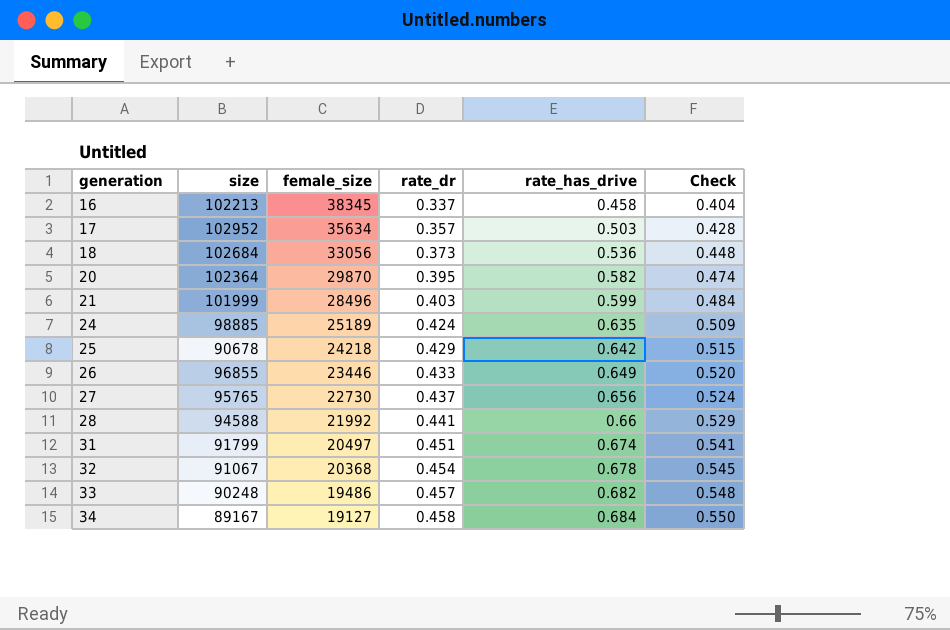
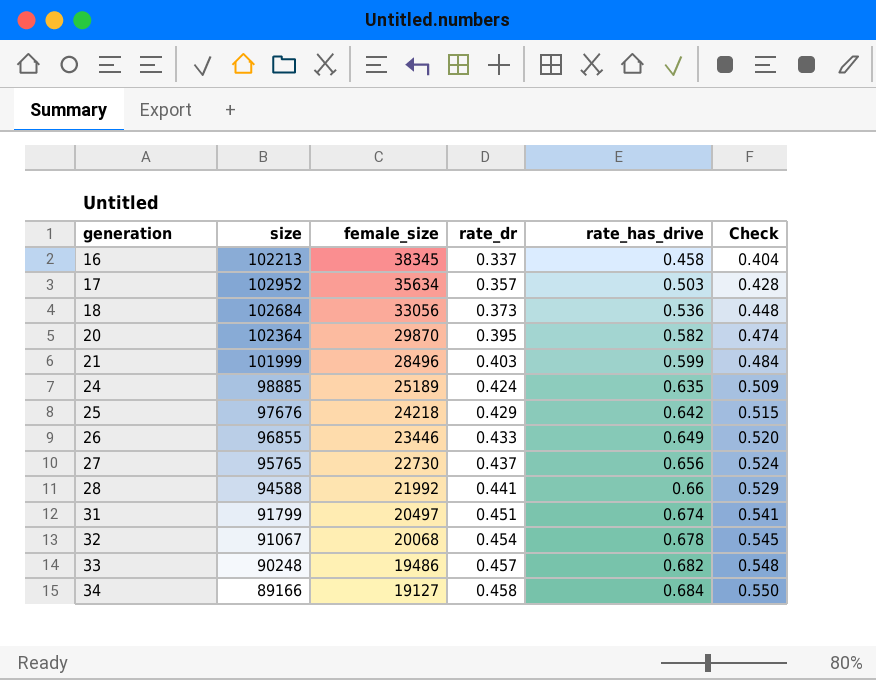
25 | size: 90678 -> 97676
32 | female_size: 20368 -> 20068
34 | size: 89167 -> 89166

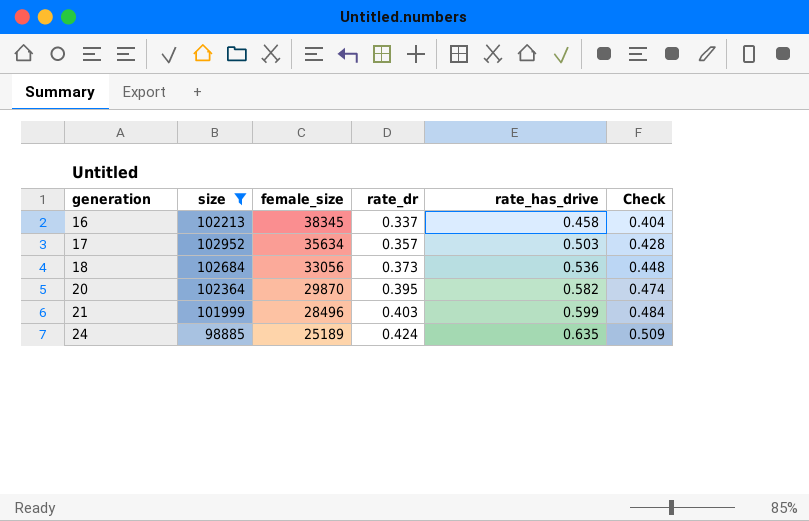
filter: none -> size >= 98885

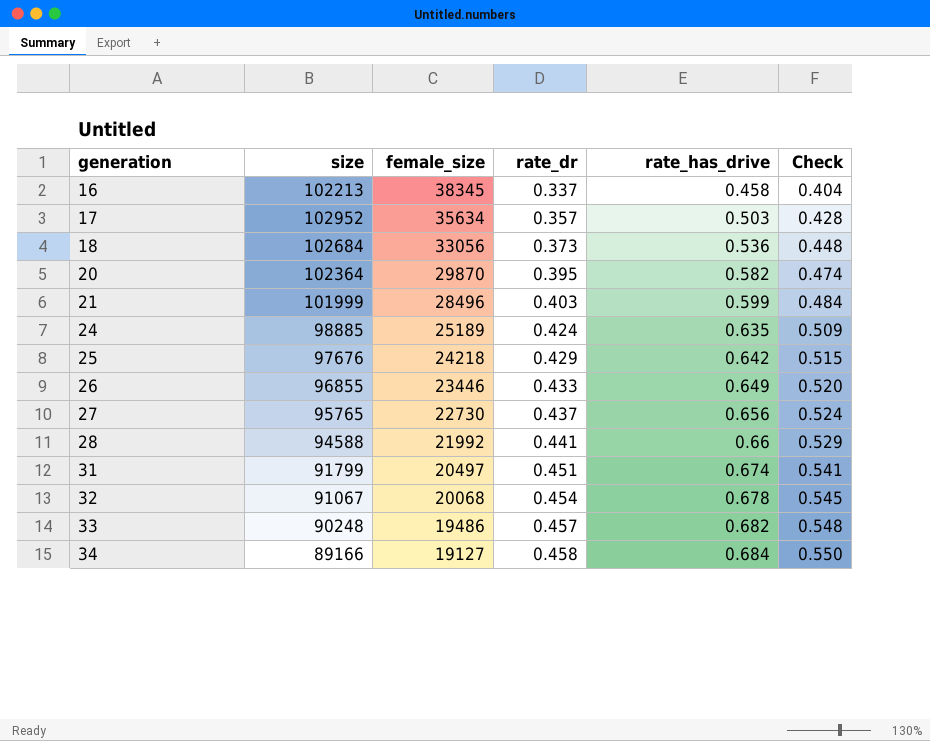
filter: size >= 98885 -> none

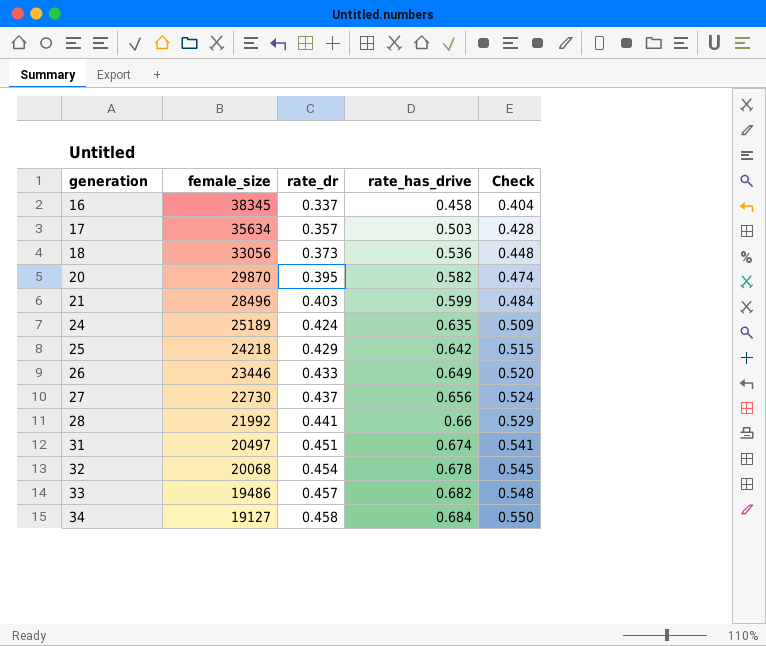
column size | position: 2 -> none

